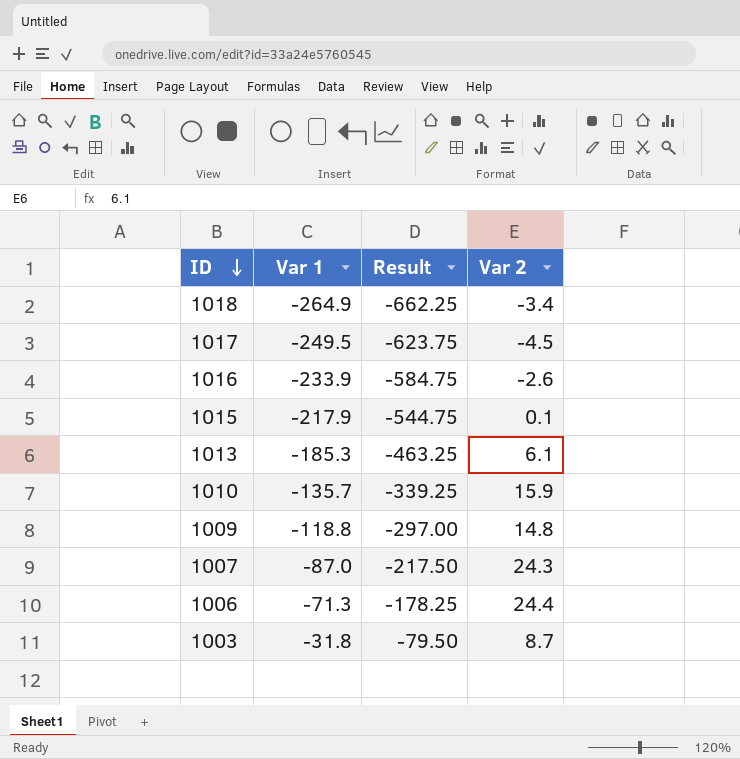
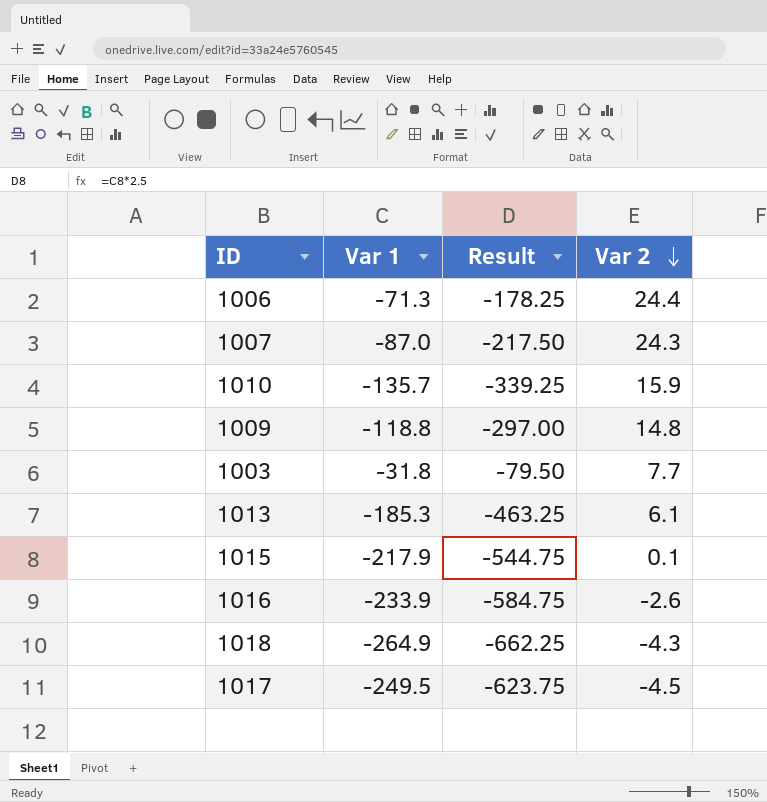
row order: ID descending -> Var 2 descending
1003 | Var 2: 8.7 -> 7.7
1018 | Var 2: -3.4 -> -4.3

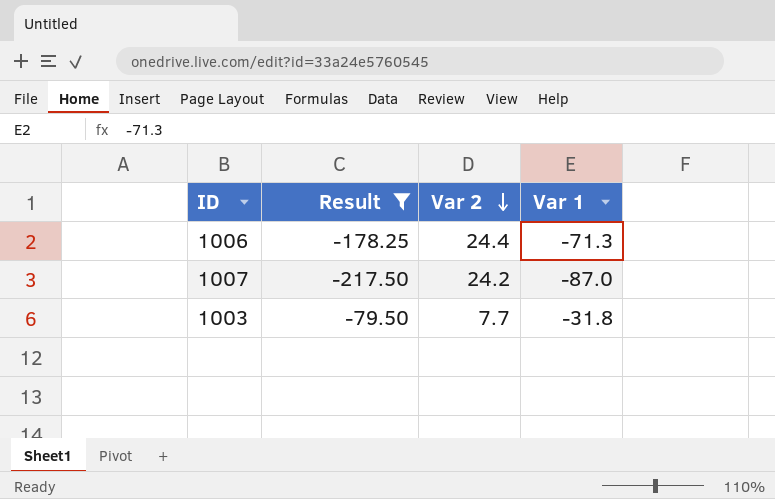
filter: none -> Result >= -217.50
column Var 1 | position: 2 -> 4
1007 | Var 2: 24.3 -> 24.2

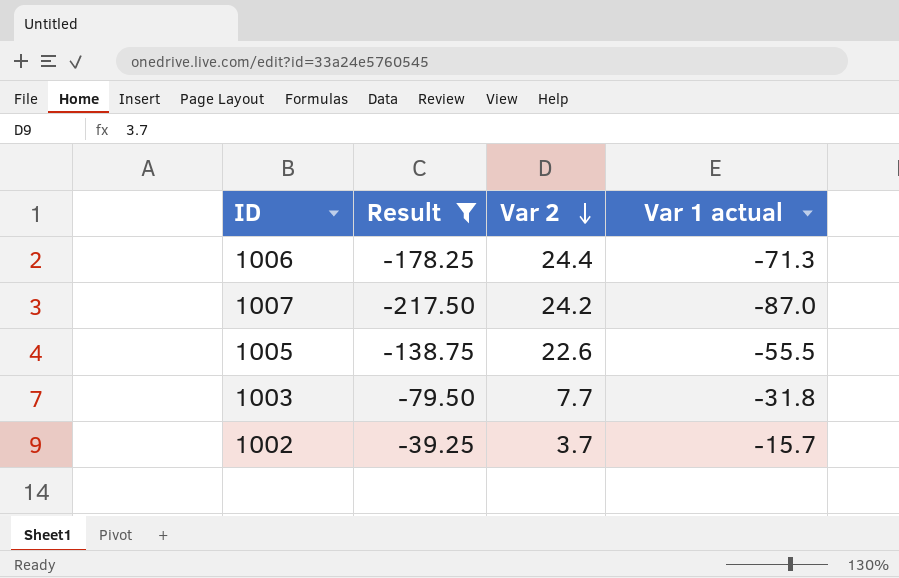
column name: Var 1 -> Var 1 actual
row 1005: none -> -138.75 | 22.6 | -55.5
row 1002: none -> -39.25 | 3.7 | -15.7

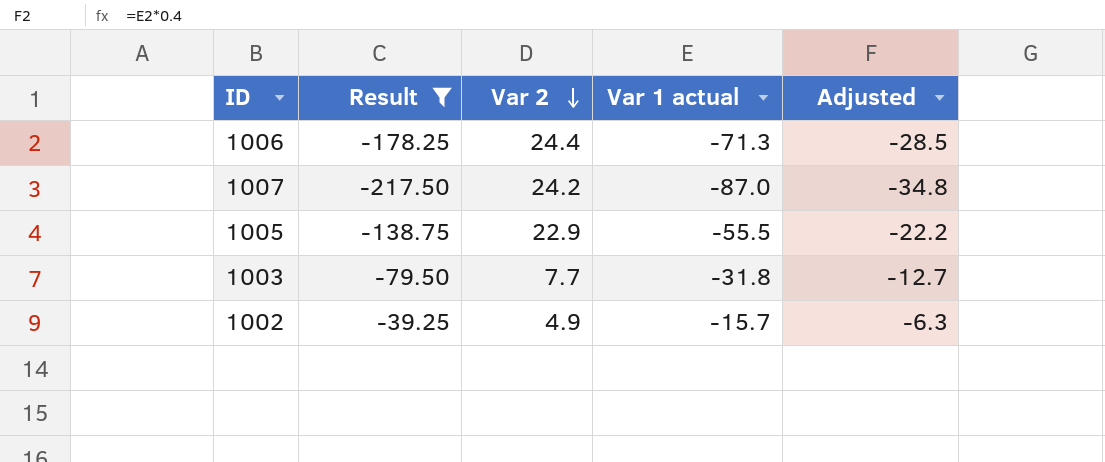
column Adjusted | formula: none -> [Var 1 actual] * 0.4
1005 | Var 2: 22.6 -> 22.9
1002 | Var 2: 3.7 -> 4.9

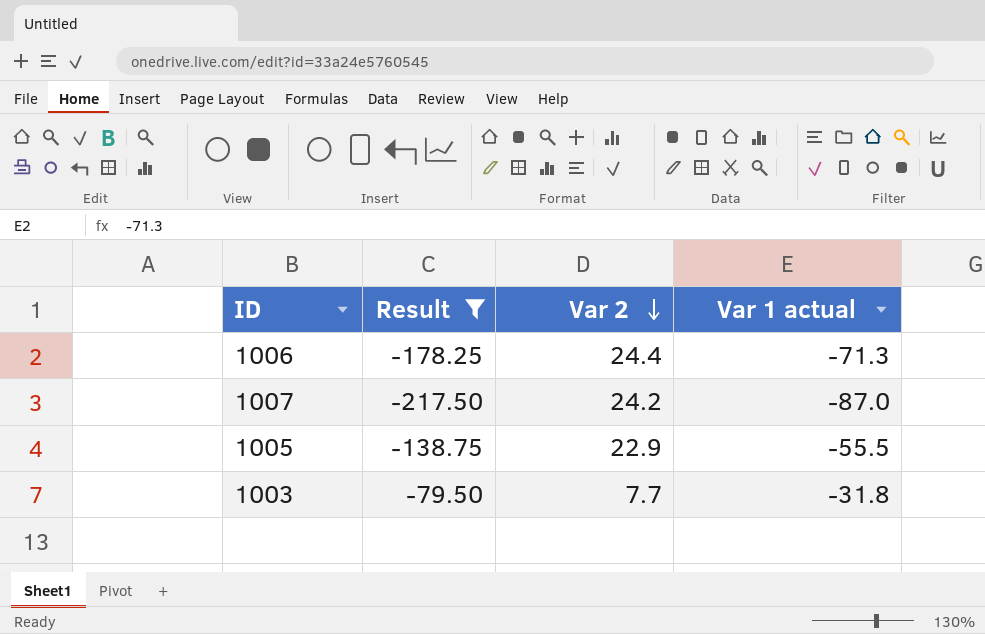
column Adjusted | formula: [Var 1 actual] * 0.4 -> none
row 1002: -39.25 | 4.9 | -15.7 | -6.3 -> none

